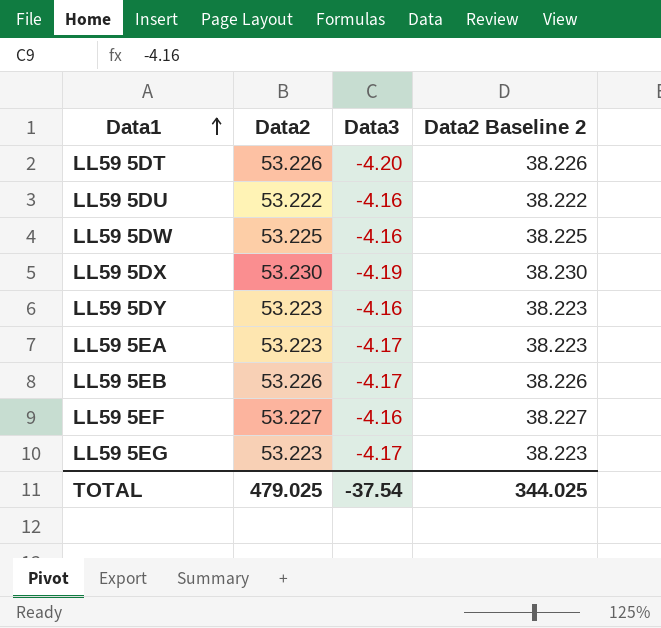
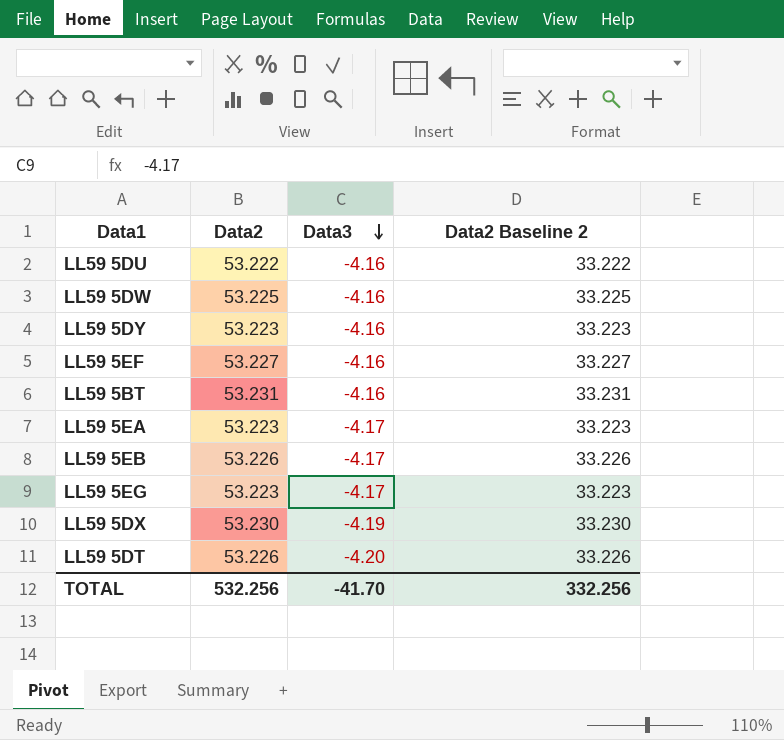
row order: Data1 ascending -> Data3 descending
column Data2 Baseline 2 | formula: [Data2] - 15 -> [Data2] - 20
row LL59 5BT: none -> 53.231 | -4.16 | 33.231
TOTAL | Data2: 479.025 -> 532.256
TOTAL | Data3: -37.54 -> -41.70
TOTAL | Data2 Baseline 2: 344.025 -> 332.256

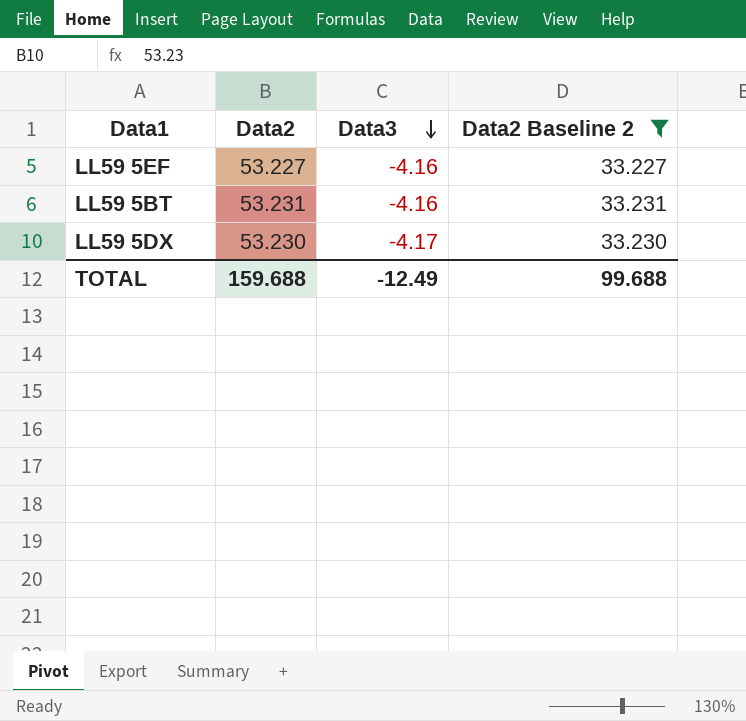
filter: none -> Data2 Baseline 2 >= 33.227
LL59 5DX | Data3: -4.19 -> -4.17
TOTAL | Data2: 532.256 -> 159.688
TOTAL | Data3: -41.70 -> -12.49
TOTAL | Data2 Baseline 2: 332.256 -> 99.688

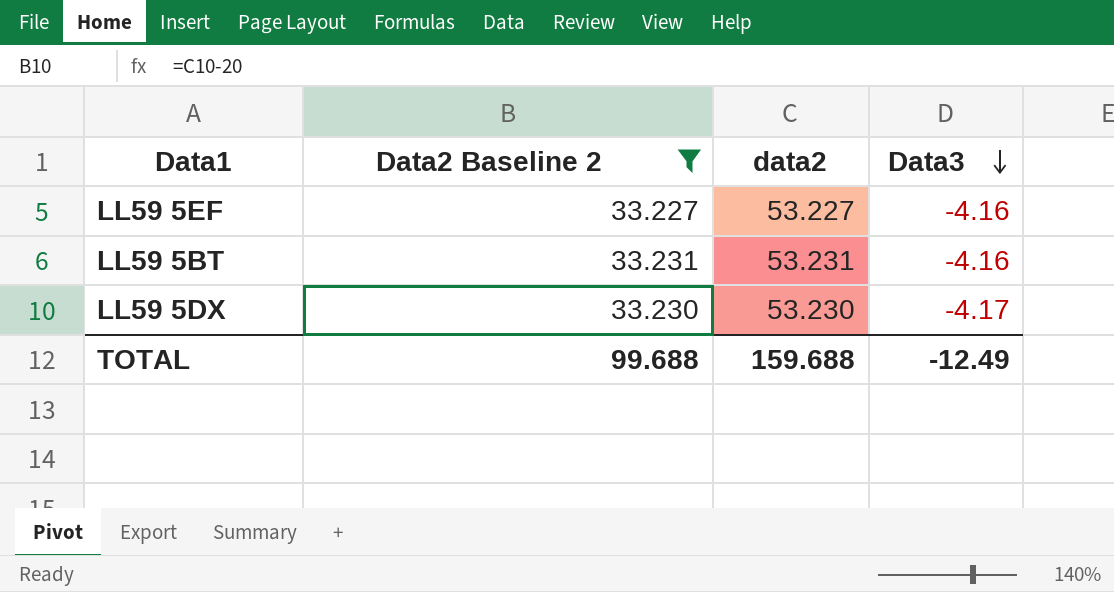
column Data2 Baseline 2 | position: 4 -> 2
column name: Data2 -> data2

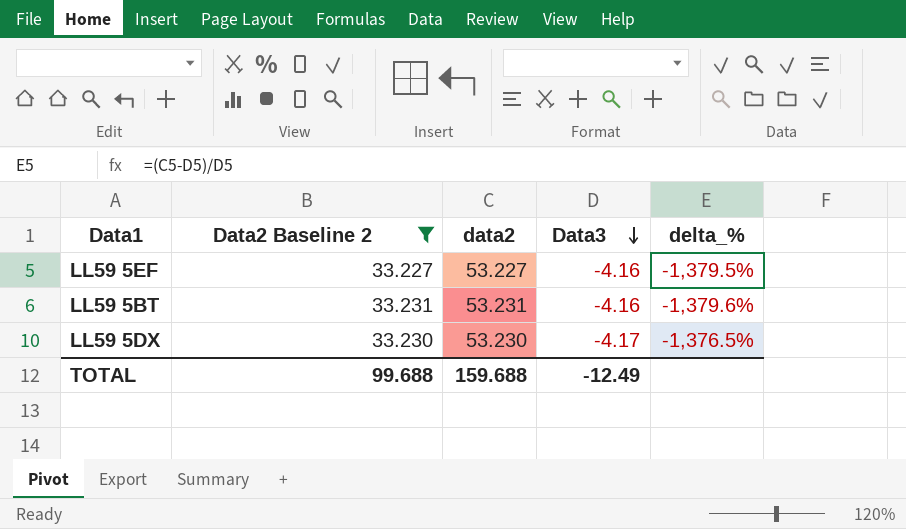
column delta_% | formula: none -> ([data2] - [Data3]) / [Data3]

